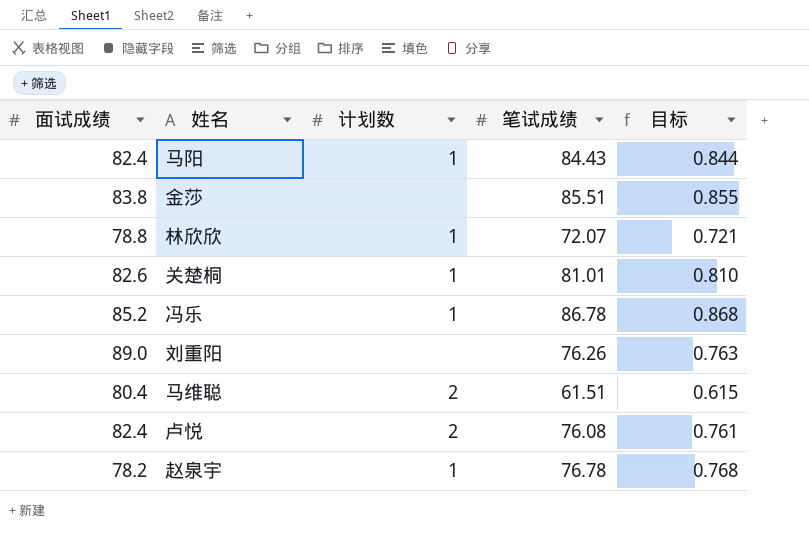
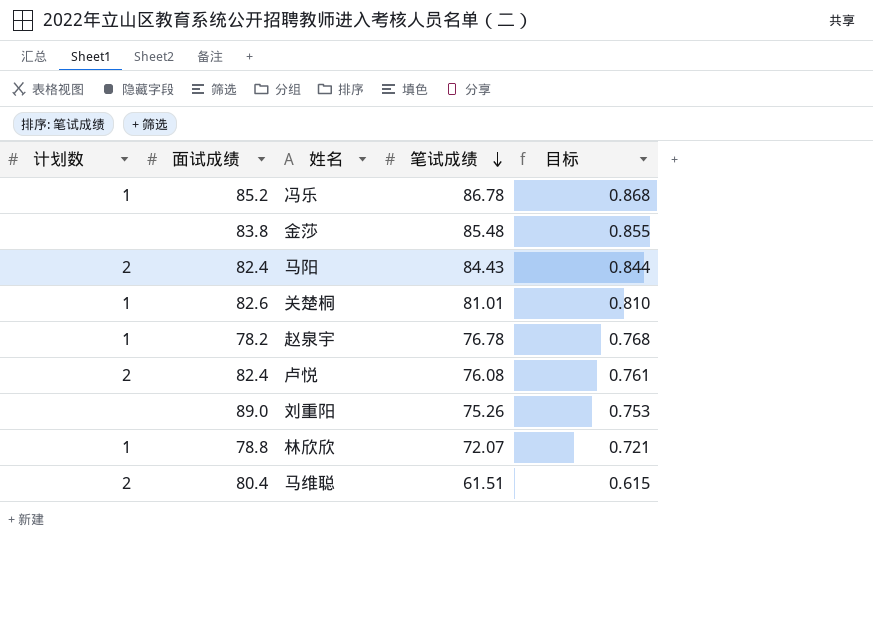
row order: none -> 笔试成绩 descending
column 计划数 | position: 3 -> 1
金莎 | 笔试成绩: 85.51 -> 85.48
马阳 | 计划数: 1 -> 2
刘重阳 | 笔试成绩: 76.26 -> 75.26
刘重阳 | 目标: 0.763 -> 0.753

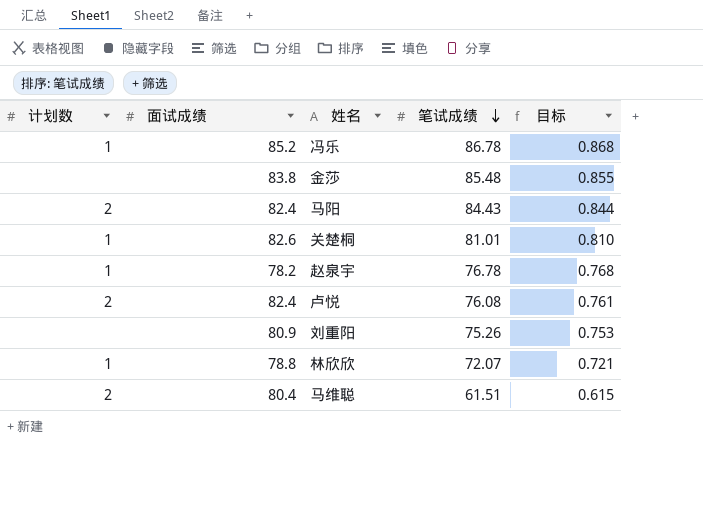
刘重阳 | 面试成绩: 89.0 -> 80.9

